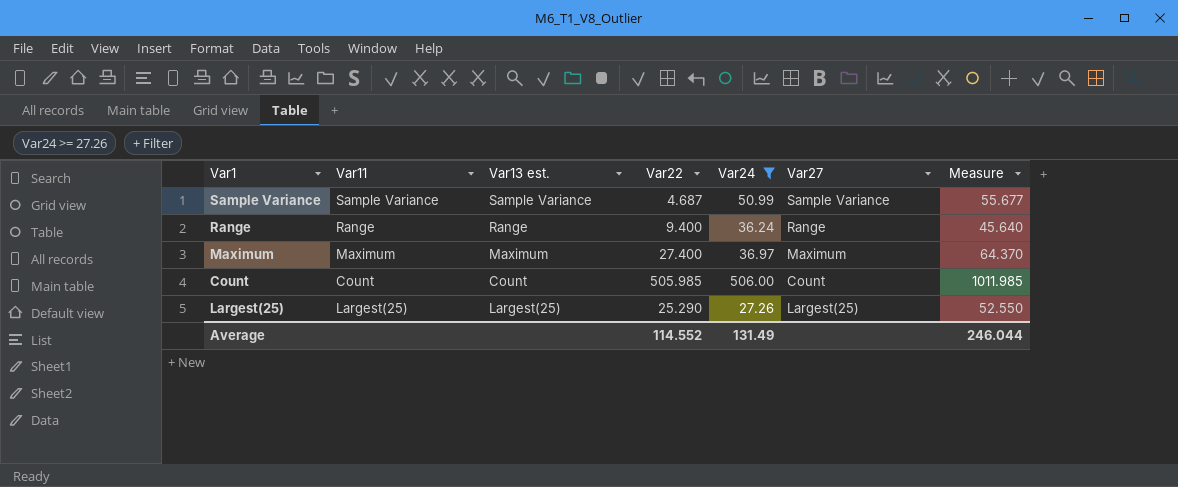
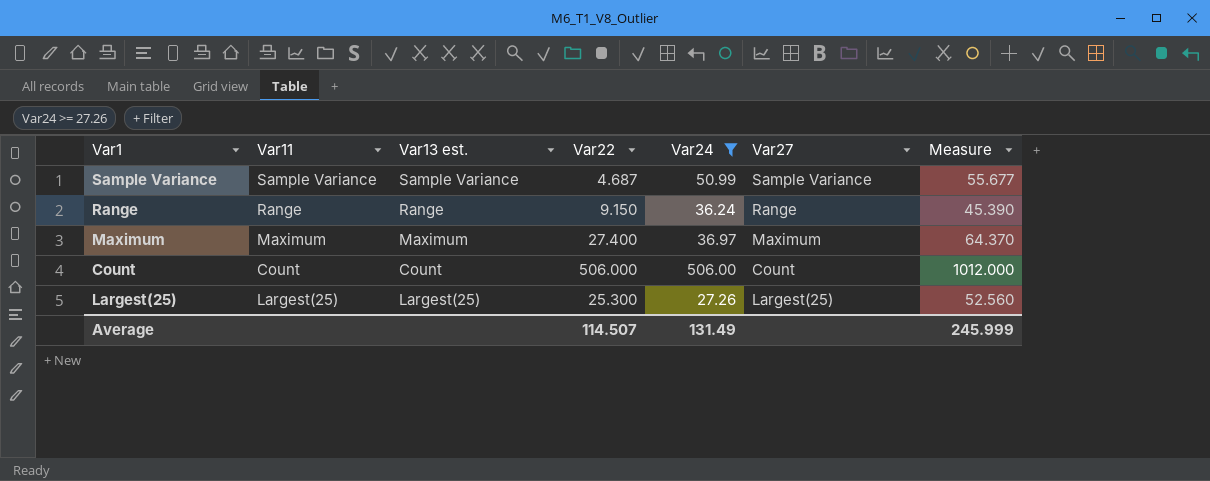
Range | Var22: 9.400 -> 9.150
Range | Measure: 45.640 -> 45.390
Count | Var22: 505.985 -> 506.000
Count | Measure: 1011.985 -> 1012.000
Largest(25) | Var22: 25.290 -> 25.300
Largest(25) | Measure: 52.550 -> 52.560
Average | Var22: 114.552 -> 114.507
Average | Measure: 246.044 -> 245.999

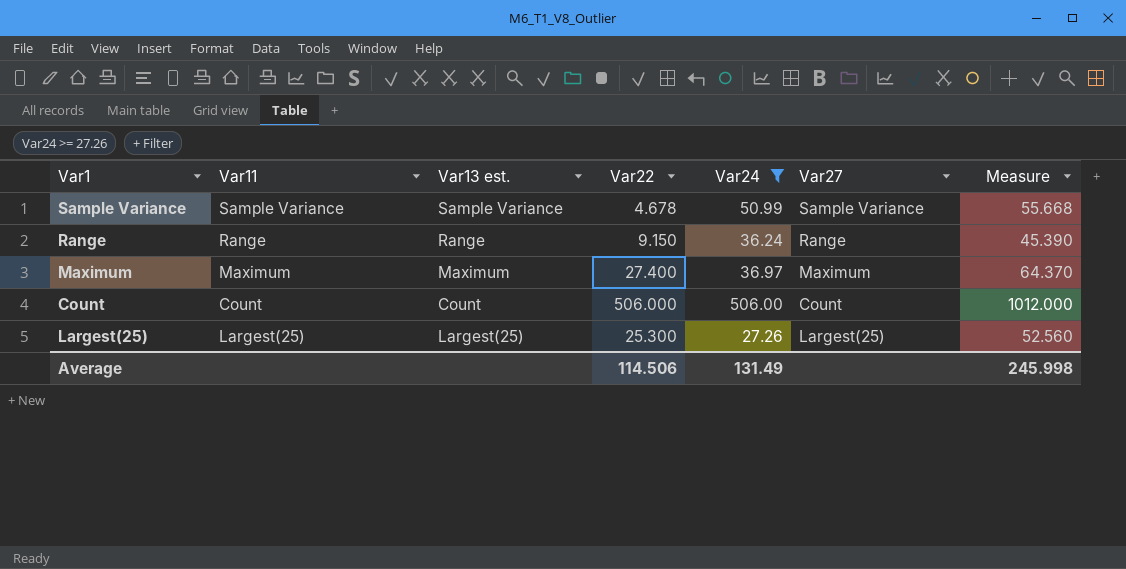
Sample Variance | Var22: 4.687 -> 4.678
Sample Variance | Measure: 55.677 -> 55.668
Average | Var22: 114.507 -> 114.506
Average | Measure: 245.999 -> 245.998

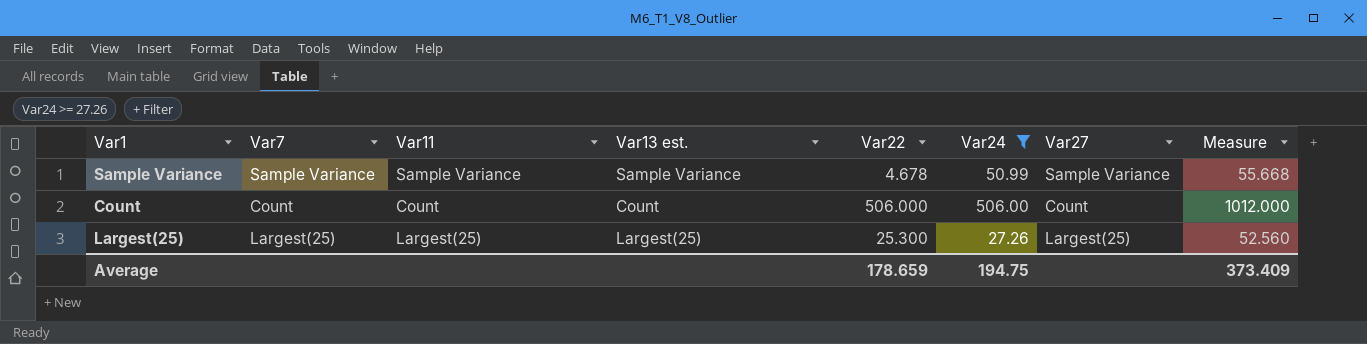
column Var7 | position: none -> 2
row Range: Range | Range | 9.150 | 36.24 | Range | 45.390 -> none
row Maximum: Maximum | Maximum | 27.400 | 36.97 | Maximum | 64.370 -> none
Average | Var22: 114.506 -> 178.659
Average | Var24: 131.49 -> 194.75
Average | Measure: 245.998 -> 373.409

